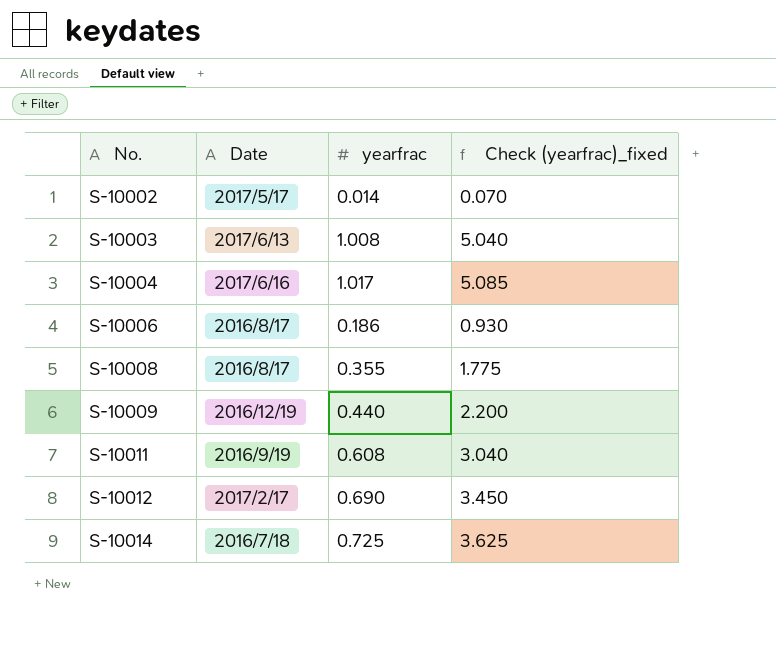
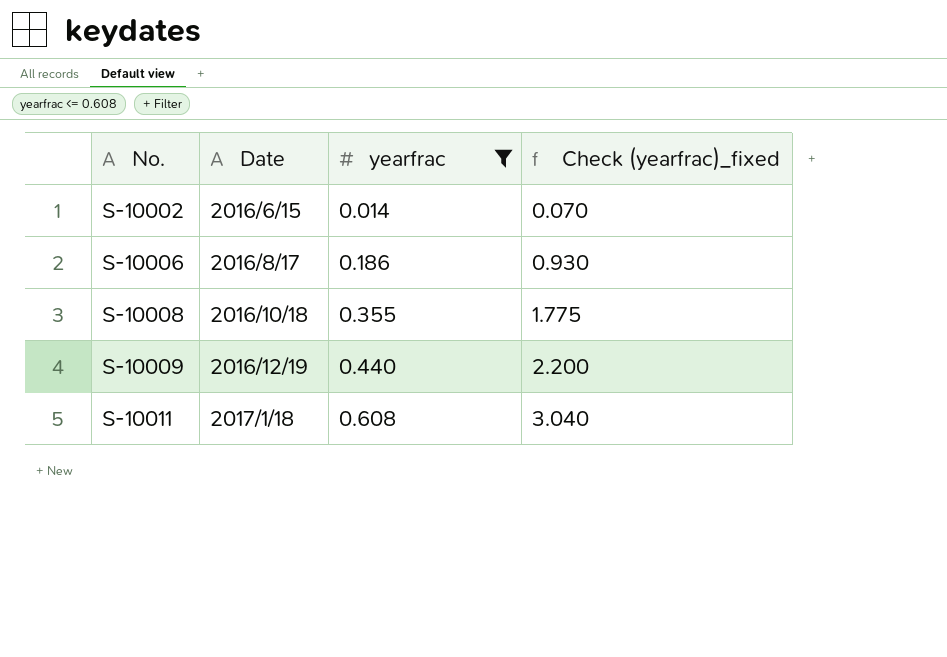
filter: none -> yearfrac <= 0.608
S-10002 | Date: 2017/5/17 -> 2016/6/15
S-10008 | Date: 2016/8/17 -> 2016/10/18
S-10011 | Date: 2016/9/19 -> 2017/1/18

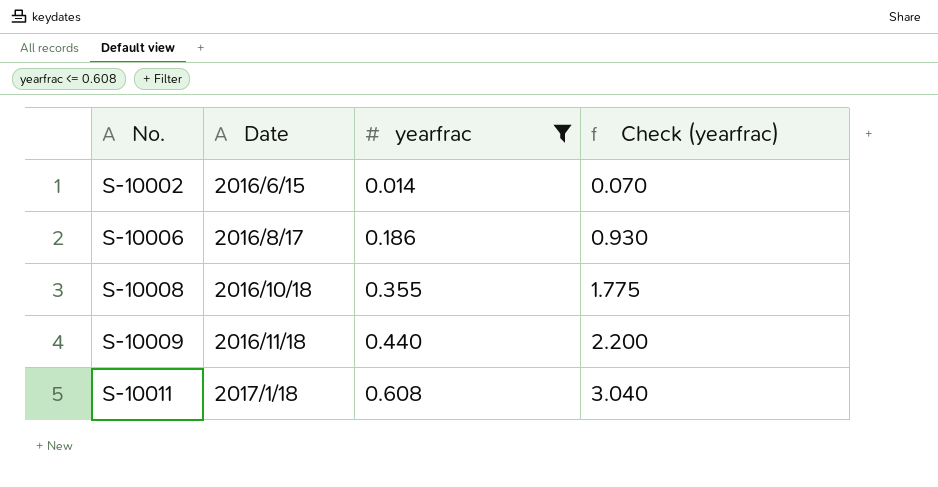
column name: Check (yearfrac)_fixed -> Check (yearfrac)
S-10009 | Date: 2016/12/19 -> 2016/11/18

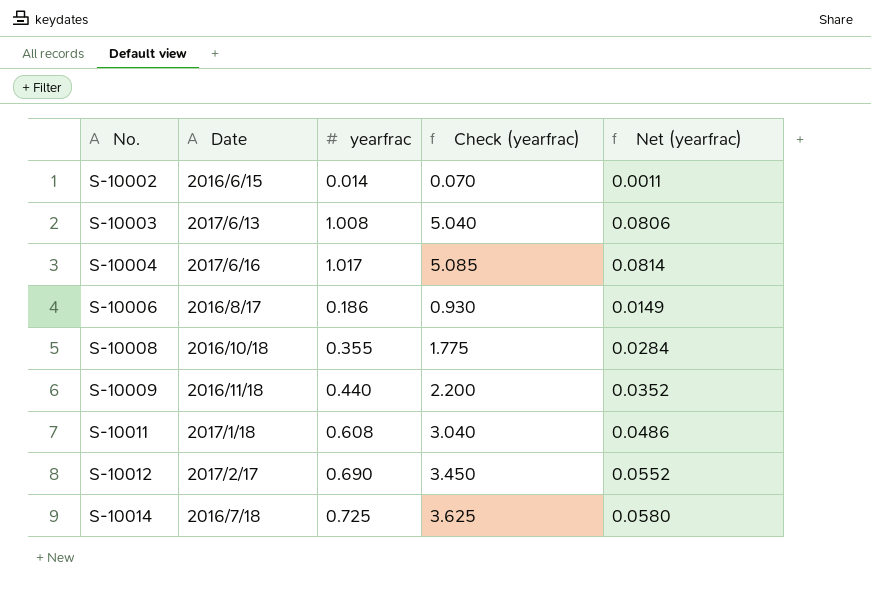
filter: yearfrac <= 0.608 -> none
column Net (yearfrac) | formula: none -> [yearfrac] * 0.08

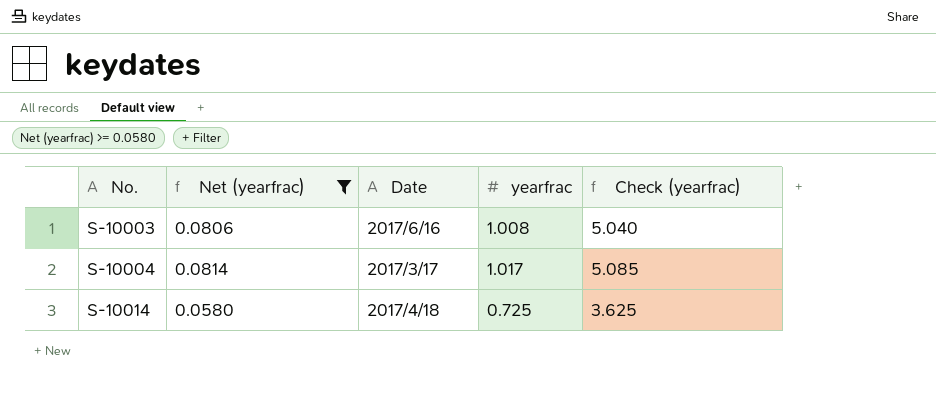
filter: none -> Net (yearfrac) >= 0.0580
column Net (yearfrac) | position: 5 -> 2
S-10003 | Date: 2017/6/13 -> 2017/6/16
S-10004 | Date: 2017/6/16 -> 2017/3/17
S-10014 | Date: 2016/7/18 -> 2017/4/18

